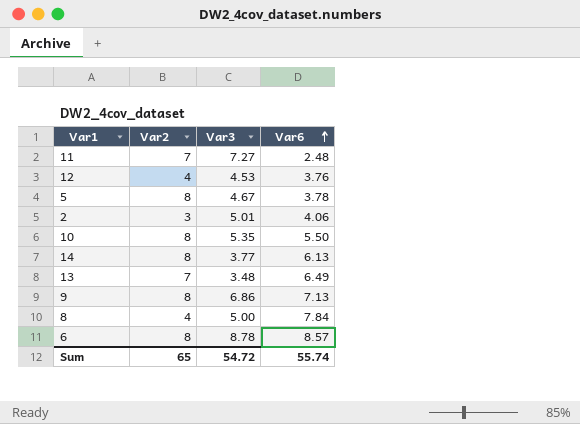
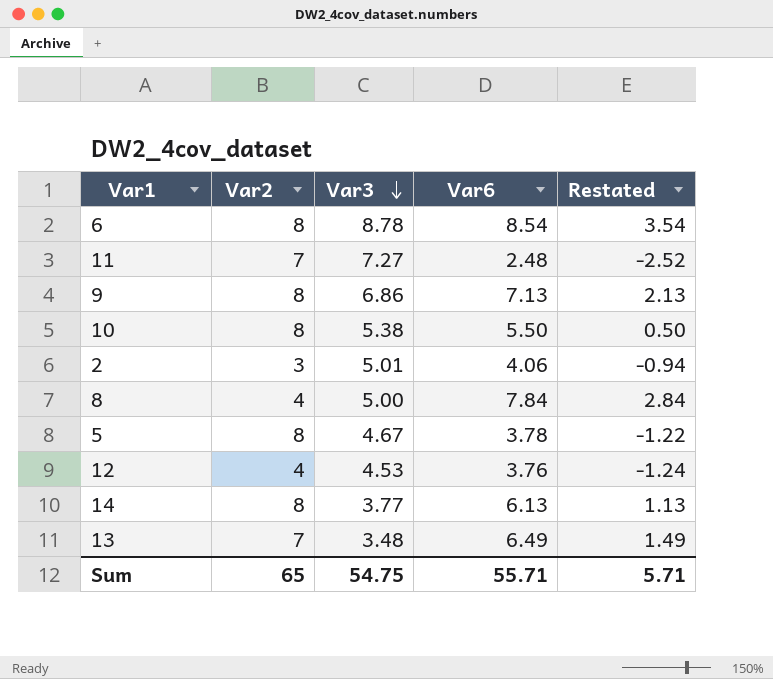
row order: Var6 ascending -> Var3 descending
column Restated | formula: none -> [Var6] - 5
6 | Var6: 8.57 -> 8.54
10 | Var3: 5.35 -> 5.38
Sum | Var3: 54.72 -> 54.75
Sum | Var6: 55.74 -> 55.71

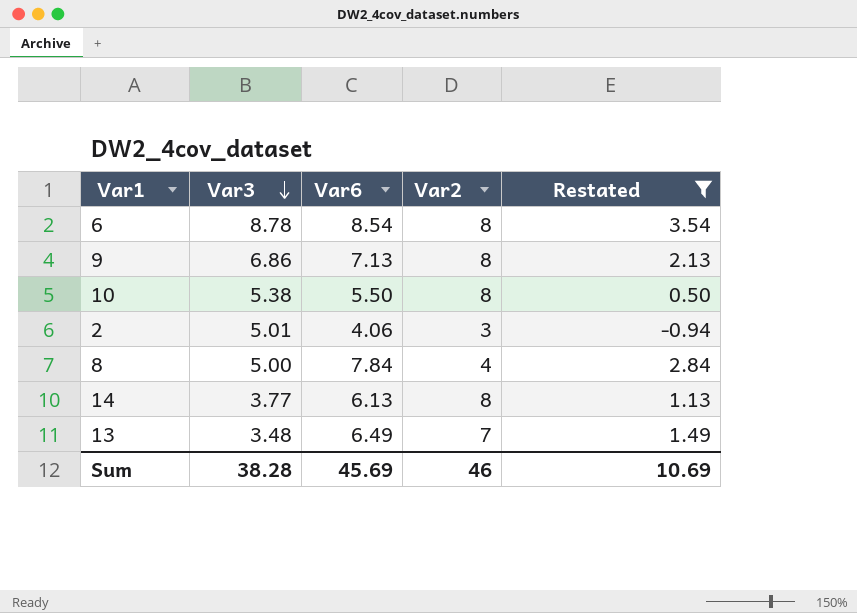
filter: none -> Restated >= -0.94
column Var2 | position: 2 -> 4
Sum | Var3: 54.75 -> 38.28
Sum | Var6: 55.71 -> 45.69
Sum | Var2: 65 -> 46
Sum | Restated: 5.71 -> 10.69

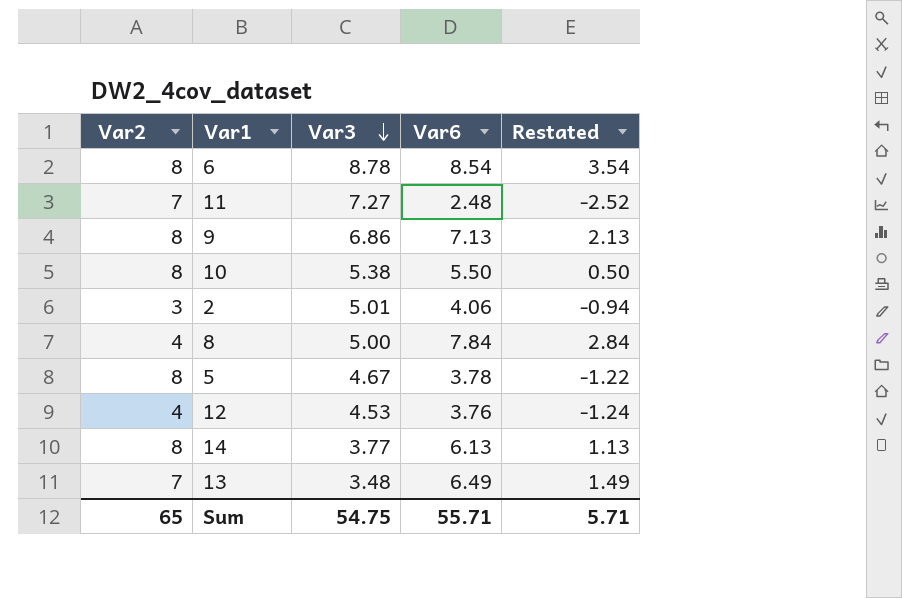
filter: Restated >= -0.94 -> none
column Var2 | position: 4 -> 1
Sum | Var2: 46 -> 65
Sum | Var3: 38.28 -> 54.75
Sum | Var6: 45.69 -> 55.71
Sum | Restated: 10.69 -> 5.71

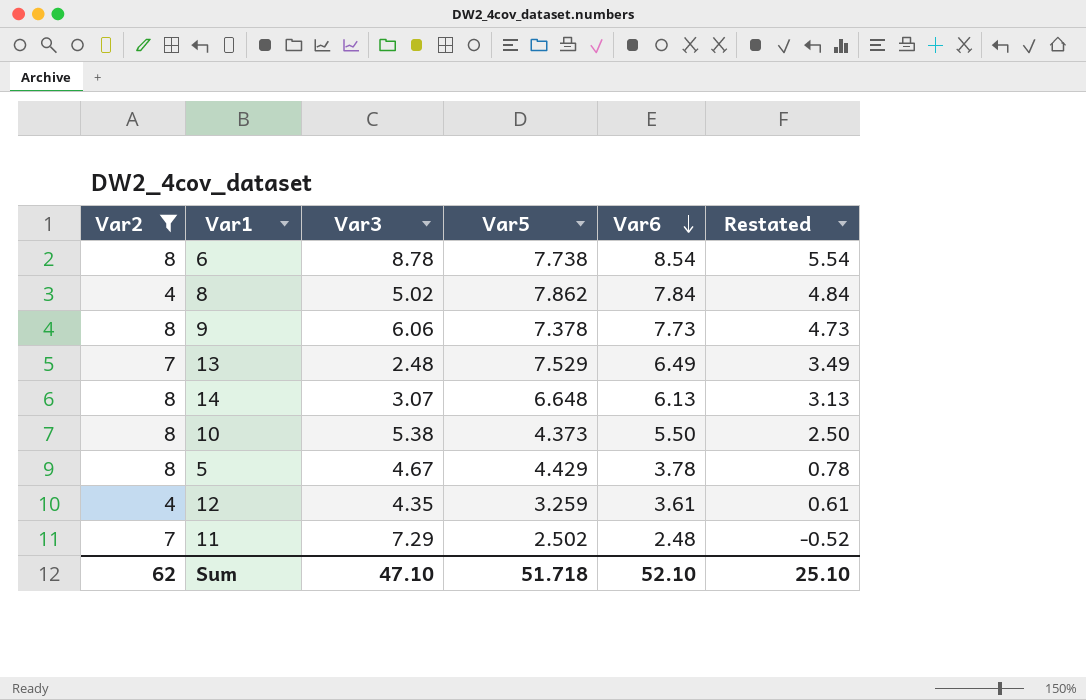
filter: none -> Var2 != 3
row order: Var3 descending -> Var6 descending
column Var5 | position: none -> 4
column Restated | formula: [Var6] - 5 -> [Var6] - 3
8 | Var3: 5.00 -> 5.02
9 | Var3: 6.86 -> 6.06
9 | Var6: 7.13 -> 7.73
13 | Var3: 3.48 -> 2.48
14 | Var3: 3.77 -> 3.07
12 | Var3: 4.53 -> 4.35
12 | Var6: 3.76 -> 3.61
11 | Var3: 7.27 -> 7.29
Sum | Var2: 65 -> 62
Sum | Var3: 54.75 -> 47.10
Sum | Var6: 55.71 -> 52.10
Sum | Restated: 5.71 -> 25.10

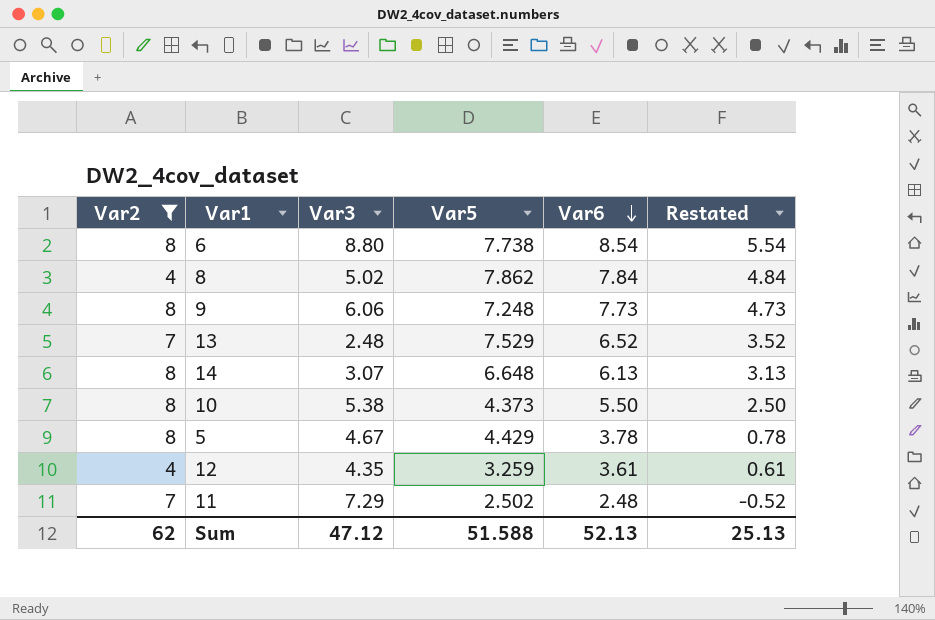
6 | Var3: 8.78 -> 8.80
9 | Var5: 7.378 -> 7.248
13 | Var6: 6.49 -> 6.52
13 | Restated: 3.49 -> 3.52
Sum | Var3: 47.10 -> 47.12
Sum | Var5: 51.718 -> 51.588
Sum | Var6: 52.10 -> 52.13
Sum | Restated: 25.10 -> 25.13

